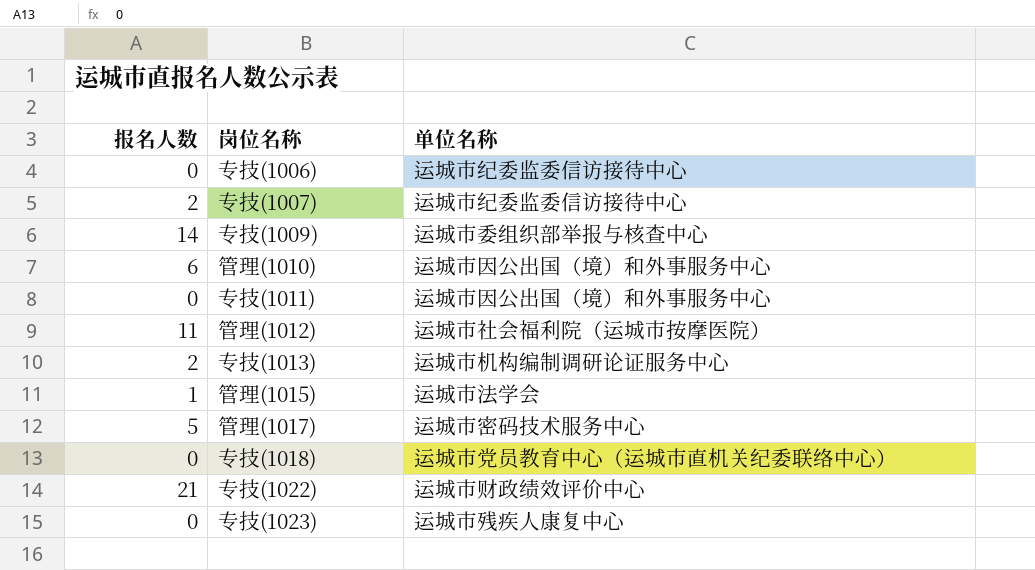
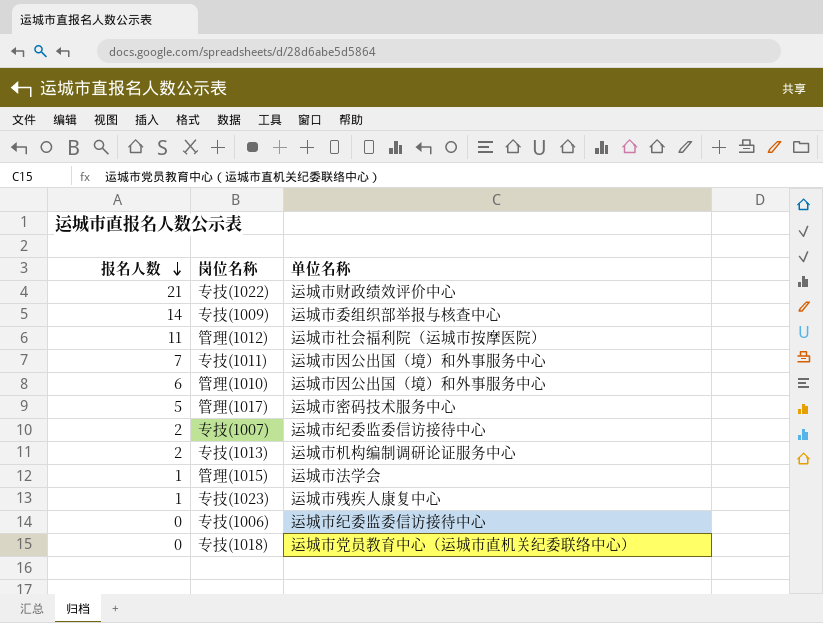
row order: none -> 报名人数 descending
专技(1011) | 报名人数: 0 -> 7
专技(1023) | 报名人数: 0 -> 1

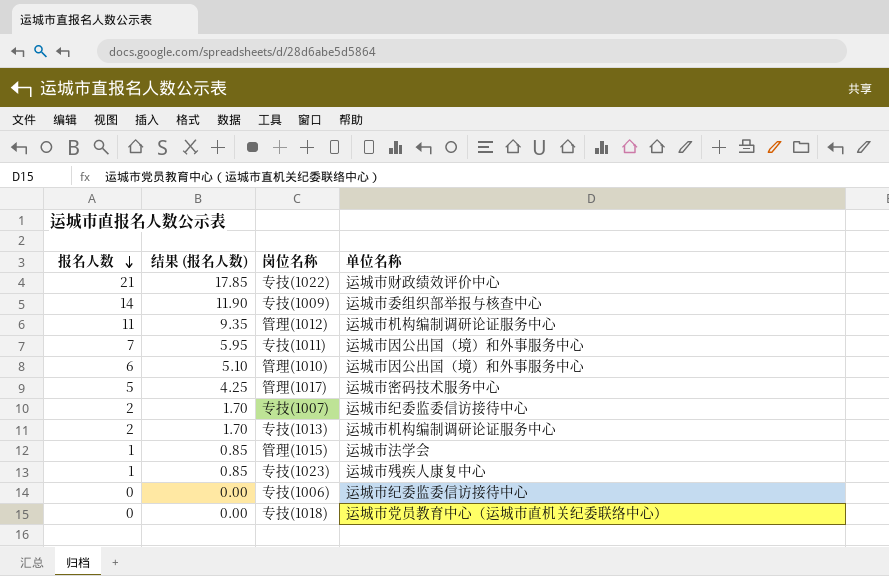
column 结果 (报名人数) | formula: none -> [报名人数] * 0.85
管理(1012) | 单位名称: 运城市社会福利院（运城市按摩医院） -> 运城市机构编制调研论证服务中心

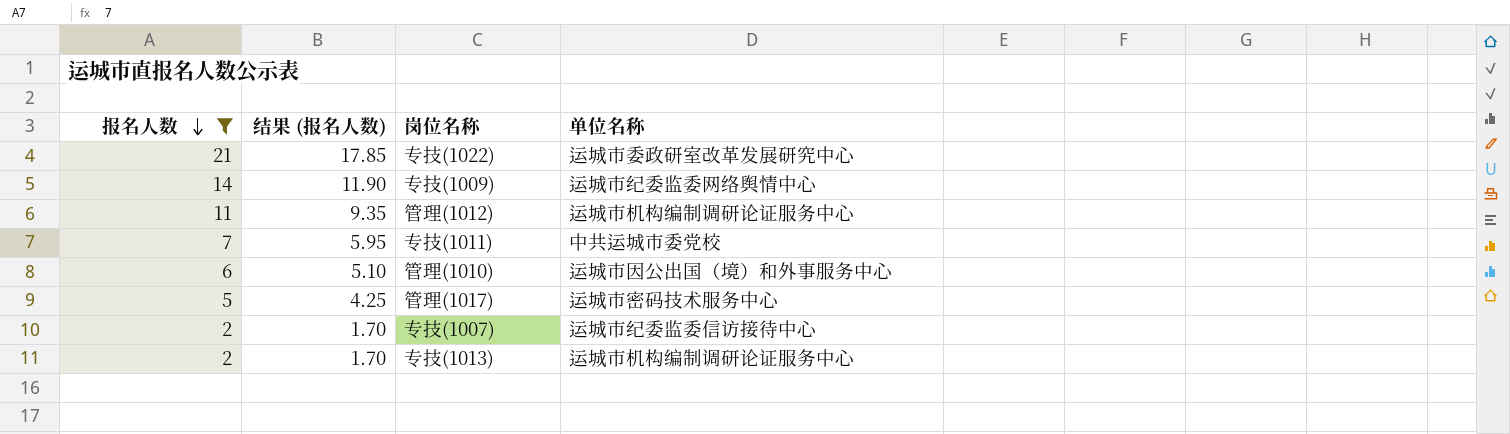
filter: none -> 报名人数 >= 2
专技(1022) | 单位名称: 运城市财政绩效评价中心 -> 运城市委政研室改革发展研究中心
专技(1009) | 单位名称: 运城市委组织部举报与核查中心 -> 运城市纪委监委网络舆情中心
专技(1011) | 单位名称: 运城市因公出国（境）和外事服务中心 -> 中共运城市委党校

